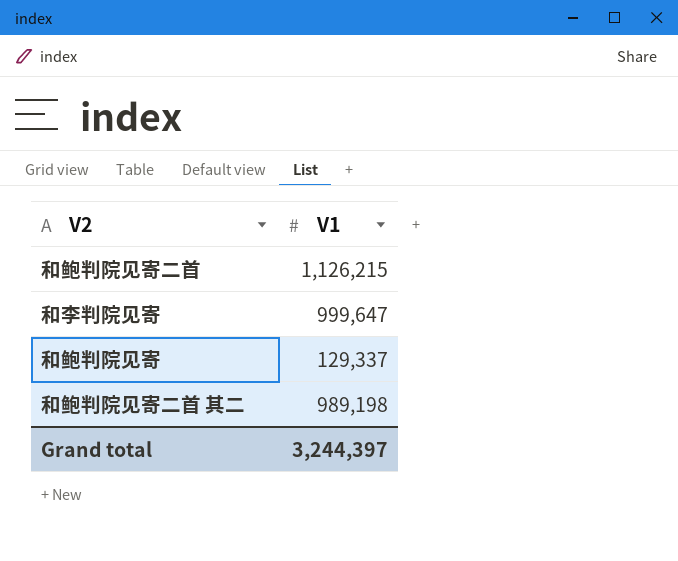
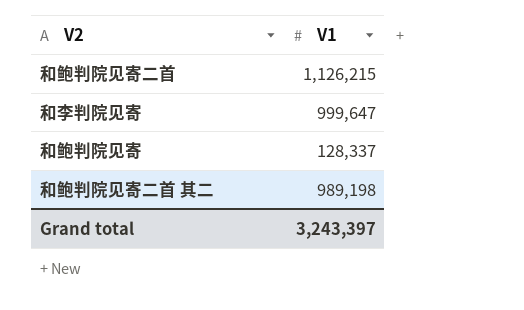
和鲍判院见寄 | V1: 129,337 -> 128,337
Grand total | V1: 3,244,397 -> 3,243,397

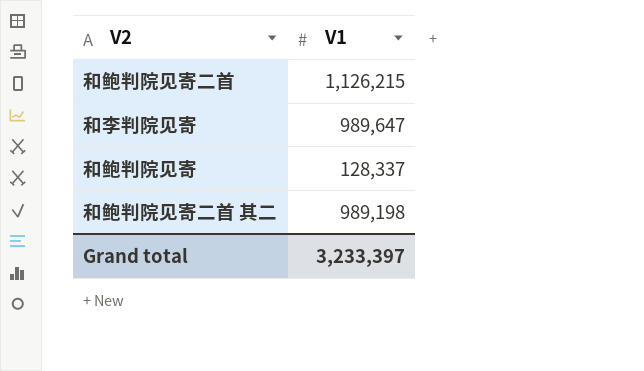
和李判院见寄 | V1: 999,647 -> 989,647
Grand total | V1: 3,243,397 -> 3,233,397

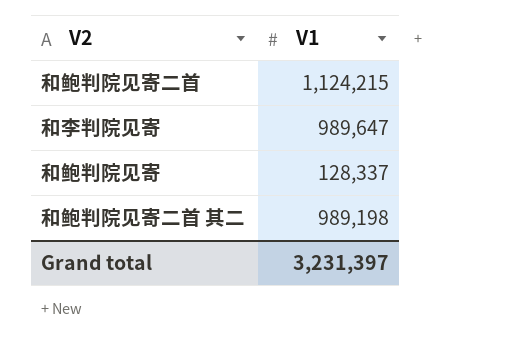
和鲍判院见寄二首 | V1: 1,126,215 -> 1,124,215
Grand total | V1: 3,233,397 -> 3,231,397

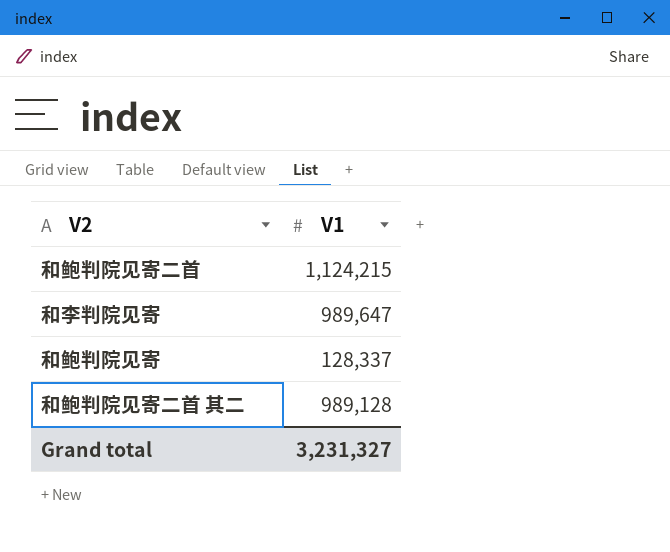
和鲍判院见寄二首 其二 | V1: 989,198 -> 989,128
Grand total | V1: 3,231,397 -> 3,231,327

